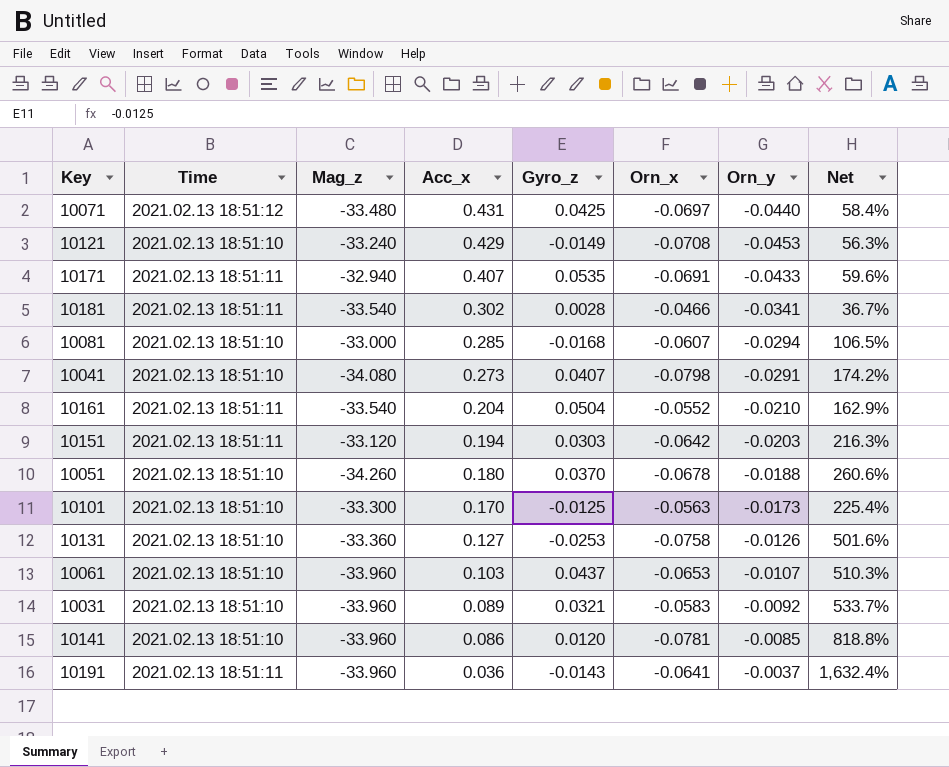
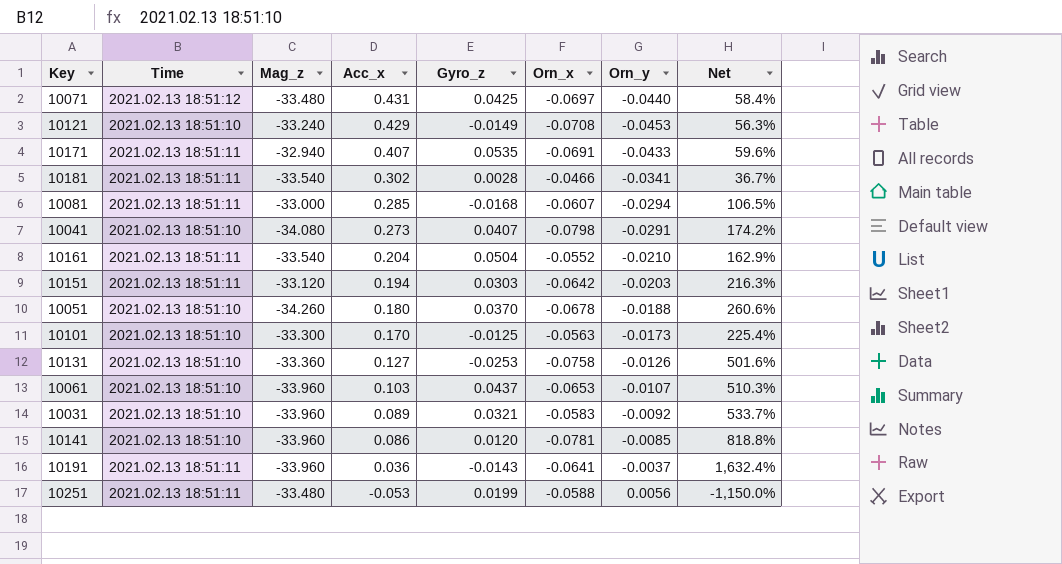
10081 | Time: 2021.02.13 18:51:10 -> 2021.02.13 18:51:11
row 10251: none -> 2021.02.13 18:51:11 | -33.480 | -0.053 | 0.0199 | -0.0588 | 0.0056 | -1,150.0%

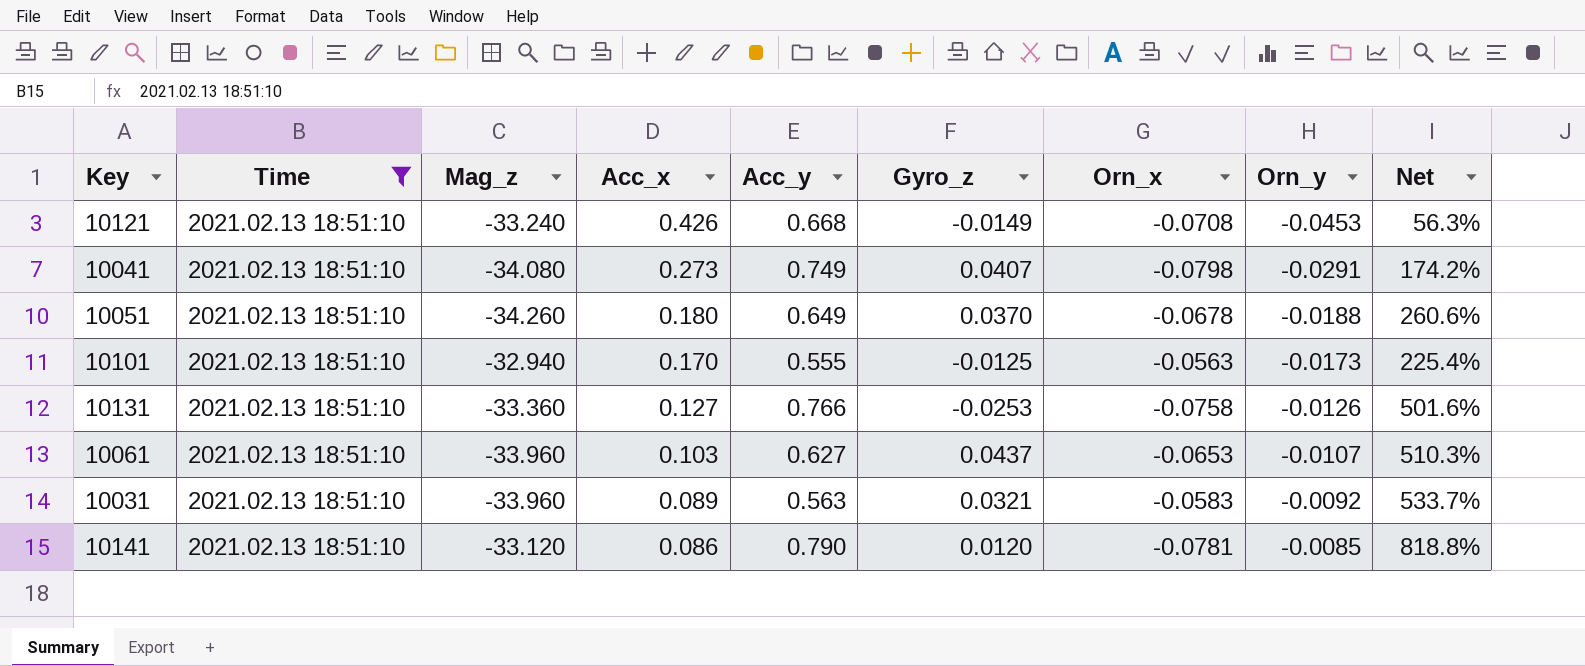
filter: none -> Time = 2021.02.13 18:51:10
column Acc_y | position: none -> 5
10121 | Acc_x: 0.429 -> 0.426
10101 | Mag_z: -33.300 -> -32.940
10141 | Mag_z: -33.960 -> -33.120

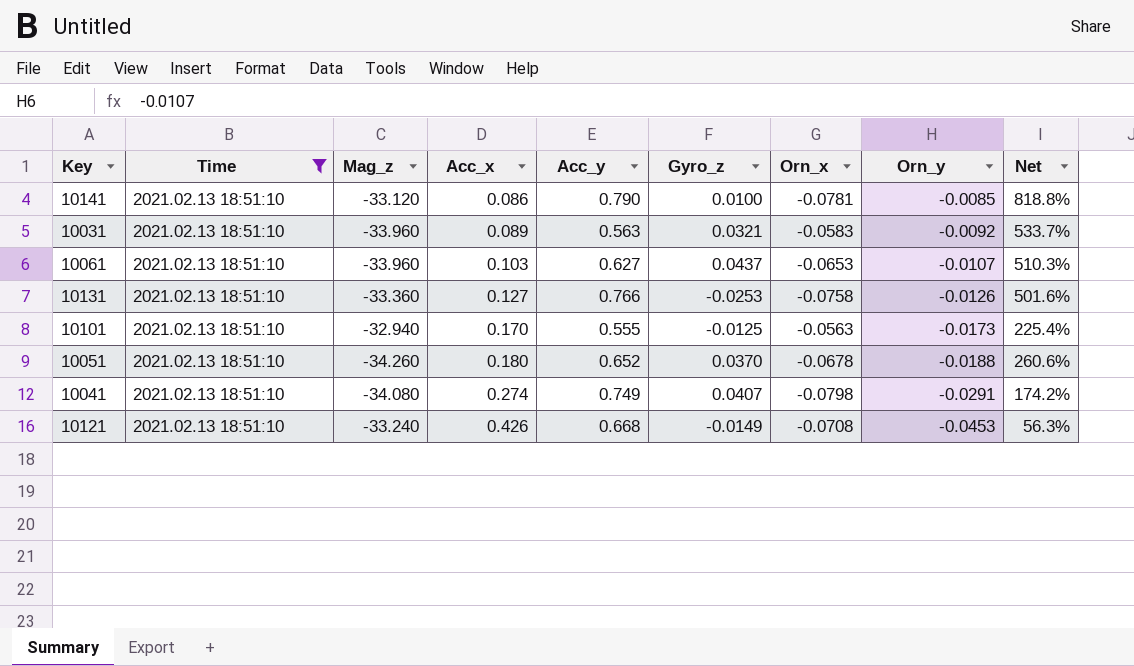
row order: Acc_x descending -> Acc_x ascending
10141 | Gyro_z: 0.0120 -> 0.0100
10051 | Acc_y: 0.649 -> 0.652
10041 | Acc_x: 0.273 -> 0.274

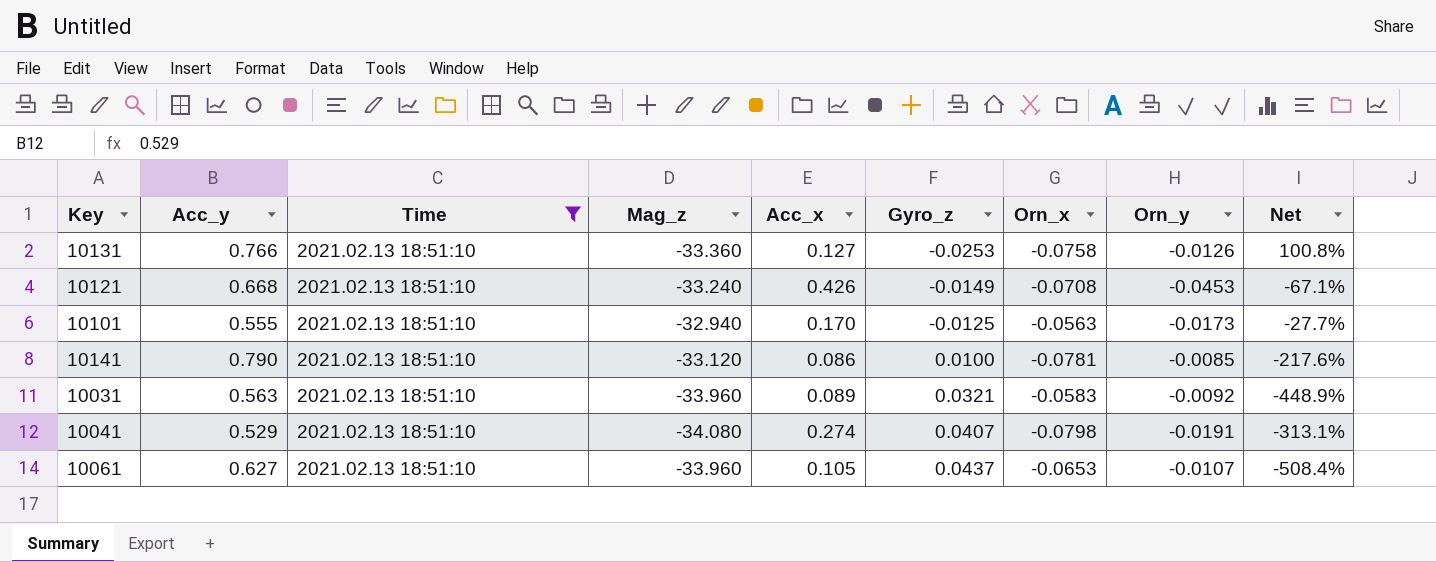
row order: Acc_x ascending -> Gyro_z ascending
column Acc_y | position: 5 -> 2
column Net | formula: ([Orn_x] - [Orn_y]) / [Orn_y] -> ([Gyro_z] - [Orn_y]) / [Orn_y]
row 10051: 2021.02.13 18:51:10 | -34.260 | 0.180 | 0.652 | 0.0370 | -0.0678 | -0.0188 | 260.6% -> none
10041 | Acc_y: 0.749 -> 0.529
10041 | Orn_y: -0.0291 -> -0.0191
10061 | Acc_x: 0.103 -> 0.105

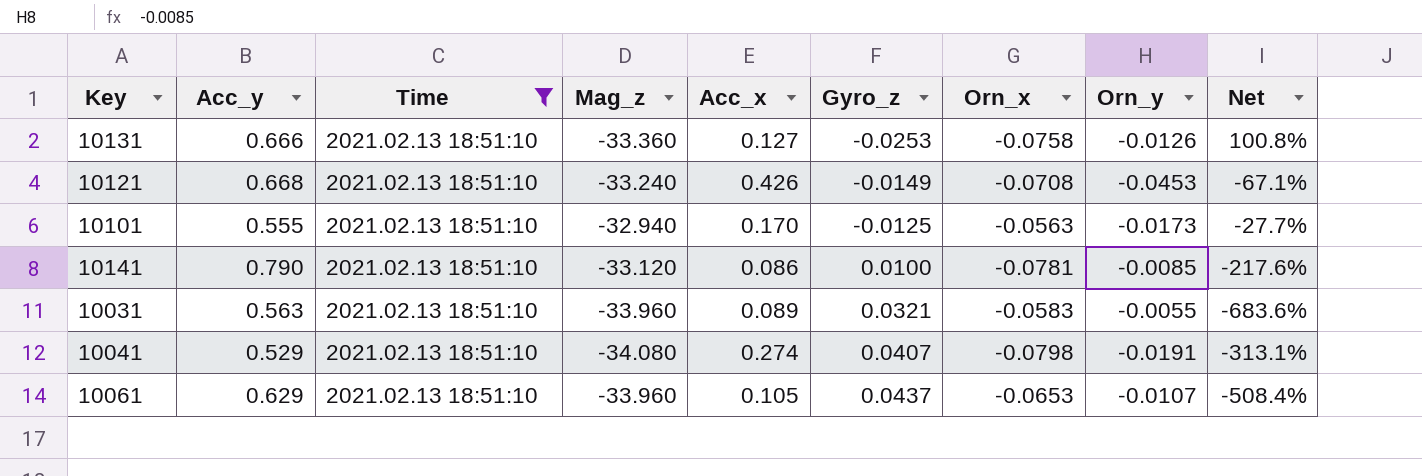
10131 | Acc_y: 0.766 -> 0.666
10031 | Orn_y: -0.0092 -> -0.0055
10031 | Net: -448.9% -> -683.6%
10061 | Acc_y: 0.627 -> 0.629

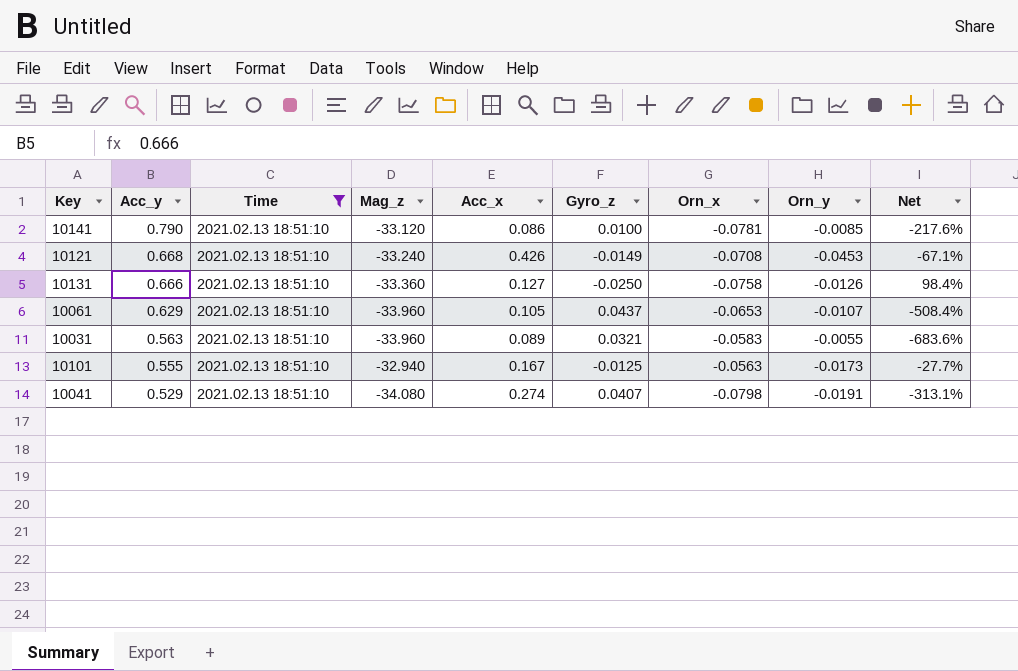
row order: Gyro_z ascending -> Acc_y descending
10131 | Gyro_z: -0.0253 -> -0.0250
10131 | Net: 100.8% -> 98.4%
10101 | Acc_x: 0.170 -> 0.167

